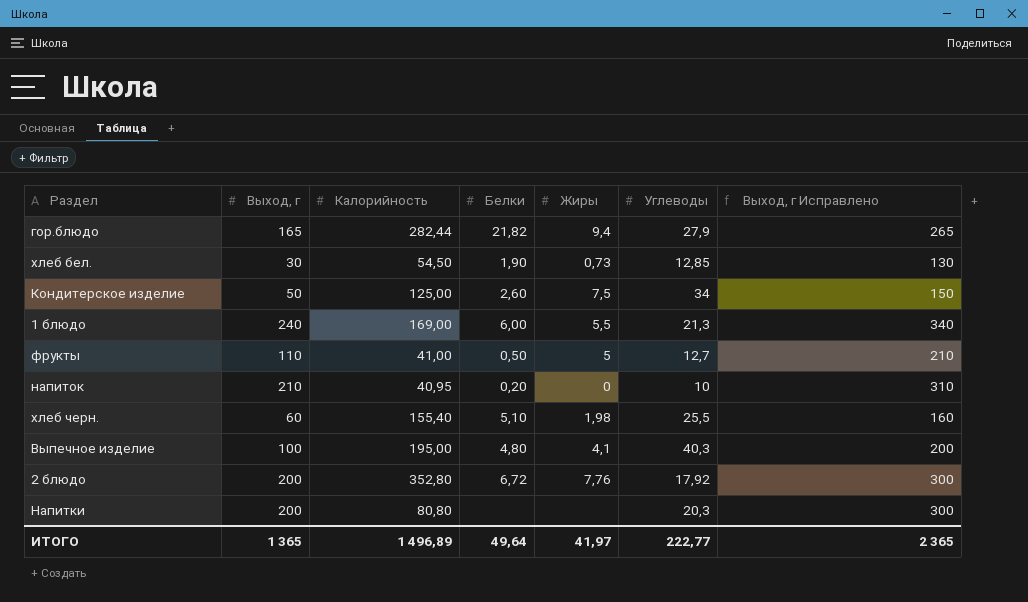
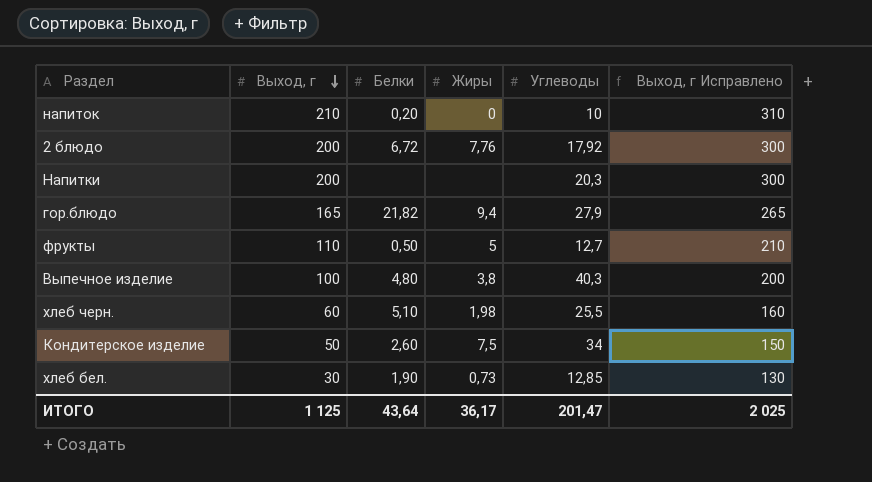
row order: none -> Выход, г descending
column Калорийность | position: 3 -> none
row 1 блюдо: 240 | 169,00 | 6,00 | 5,5 | 21,3 | 340 -> none
Выпечное изделие | Жиры: 4,1 -> 3,8
ИТОГО | Выход, г: 1 365 -> 1 125
ИТОГО | Белки: 49,64 -> 43,64
ИТОГО | Жиры: 41,97 -> 36,17
ИТОГО | Углеводы: 222,77 -> 201,47
ИТОГО | Выход, г Исправлено: 2 365 -> 2 025

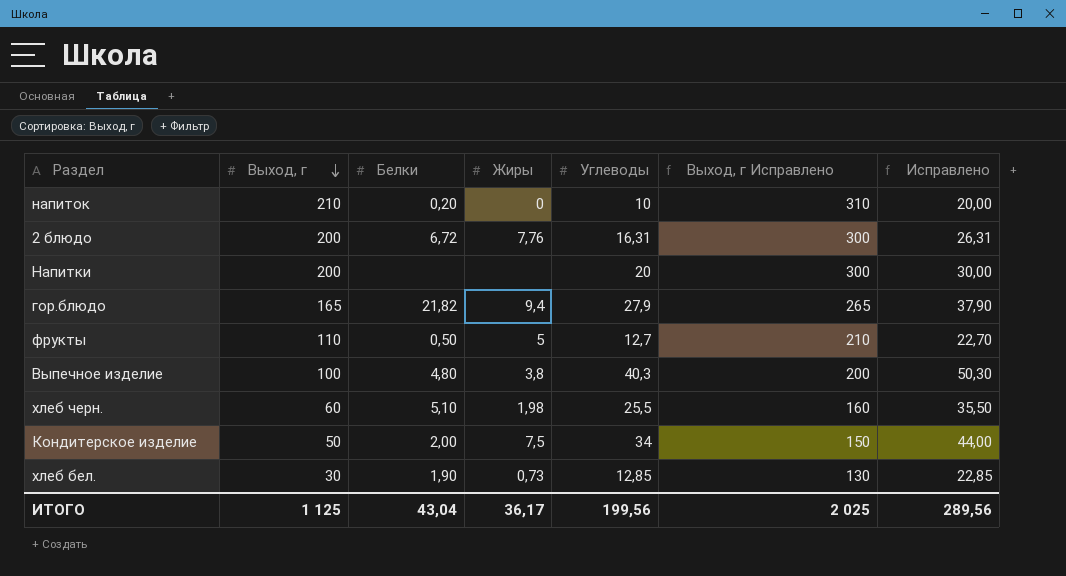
column Исправлено | formula: none -> [Углеводы] + 10
2 блюдо | Углеводы: 17,92 -> 16,31
Напитки | Углеводы: 20,3 -> 20
Кондитерское изделие | Белки: 2,60 -> 2,00
ИТОГО | Белки: 43,64 -> 43,04
ИТОГО | Углеводы: 201,47 -> 199,56

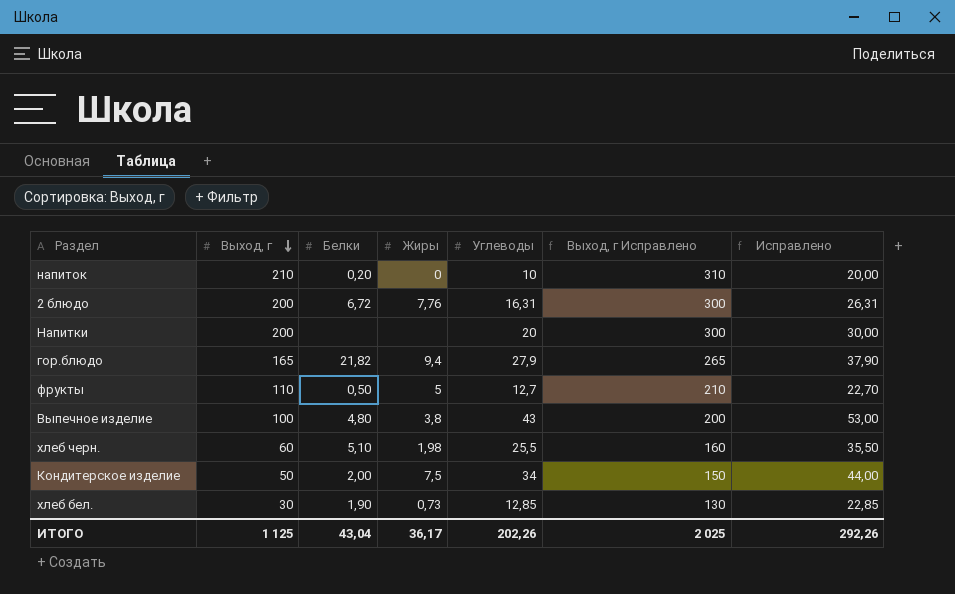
Выпечное изделие | Углеводы: 40,3 -> 43
Выпечное изделие | Исправлено: 50,30 -> 53,00
ИТОГО | Углеводы: 199,56 -> 202,26
ИТОГО | Исправлено: 289,56 -> 292,26

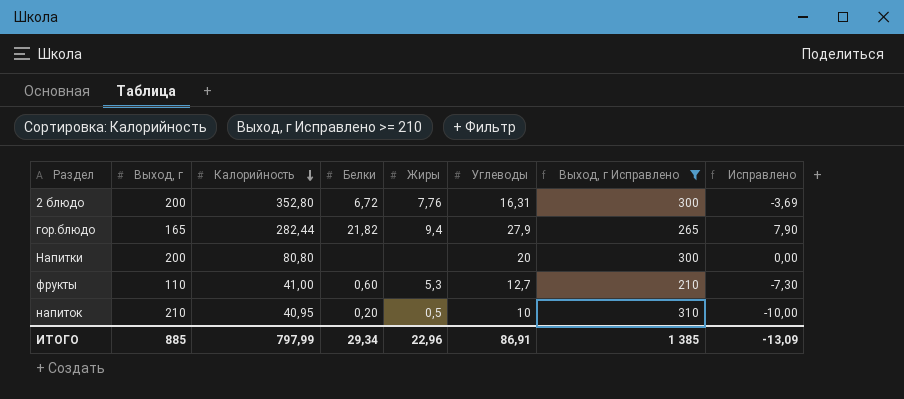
filter: none -> Выход, г Исправлено >= 210
row order: Выход, г descending -> Калорийность descending
column Калорийность | position: none -> 3
column Исправлено | formula: [Углеводы] + 10 -> [Углеводы] - 20
фрукты | Белки: 0,50 -> 0,60
фрукты | Жиры: 5 -> 5,3
напиток | Жиры: 0 -> 0,5
ИТОГО | Выход, г: 1 125 -> 885
ИТОГО | Белки: 43,04 -> 29,34
ИТОГО | Жиры: 36,17 -> 22,96
ИТОГО | Углеводы: 202,26 -> 86,91
ИТОГО | Выход, г Исправлено: 2 025 -> 1 385
ИТОГО | Исправлено: 292,26 -> -13,09

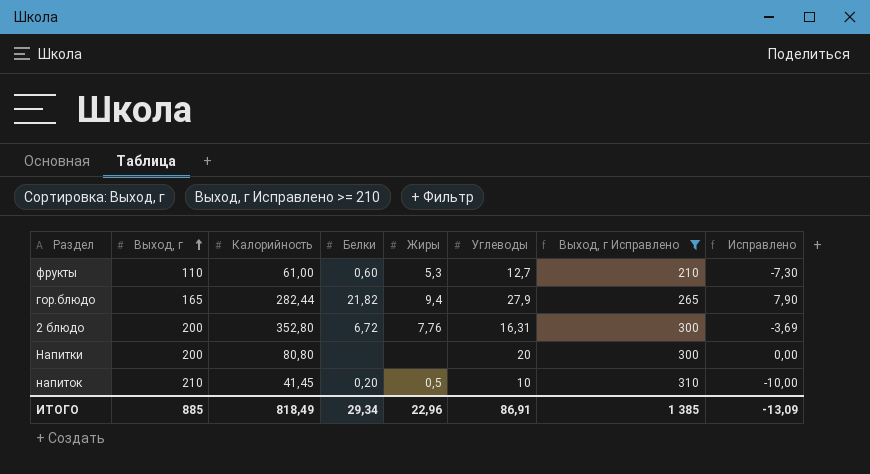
row order: Калорийность descending -> Выход, г ascending
фрукты | Калорийность: 41,00 -> 61,00
напиток | Калорийность: 40,95 -> 41,45
ИТОГО | Калорийность: 797,99 -> 818,49

